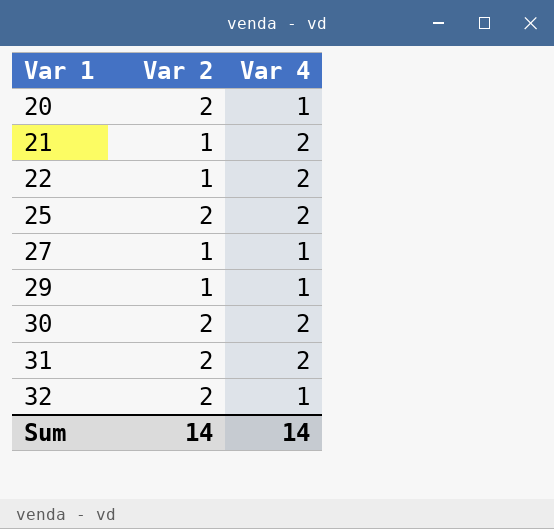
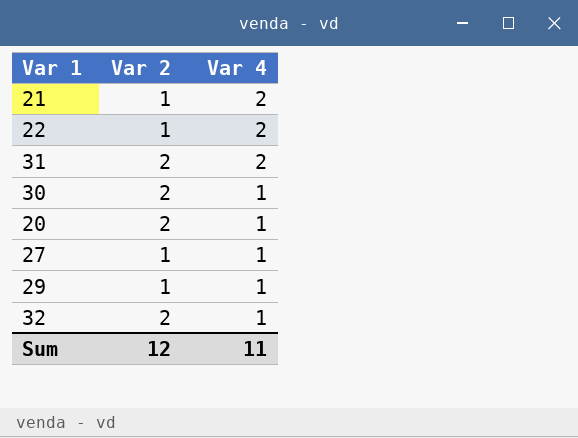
row order: Var 1 ascending -> Var 4 descending
row 25: 2 | 2 -> none
30 | Var 4: 2 -> 1
Sum | Var 2: 14 -> 12
Sum | Var 4: 14 -> 11

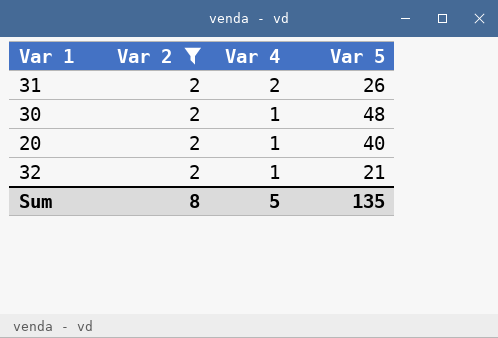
filter: none -> Var 2 = 2
column Var 5 | position: none -> 4
Sum | Var 2: 12 -> 8
Sum | Var 4: 11 -> 5

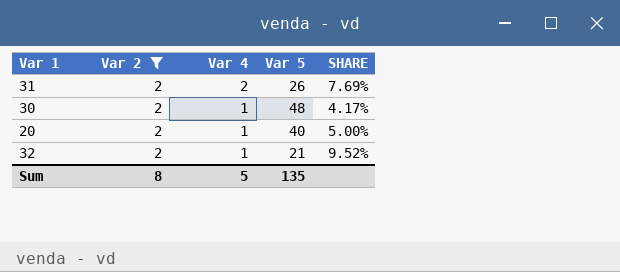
column SHARE | formula: none -> [Var 2] / [Var 5]

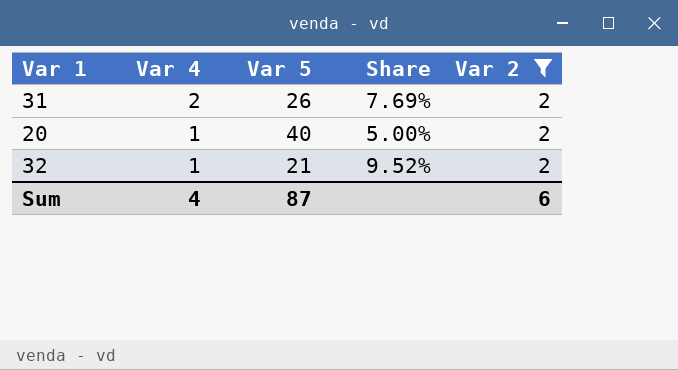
column name: SHARE -> Share
column Var 2 | position: 2 -> 5
row 30: 2 | 1 | 48 | 4.17% -> none
Sum | Var 4: 5 -> 4
Sum | Var 5: 135 -> 87
Sum | Var 2: 8 -> 6

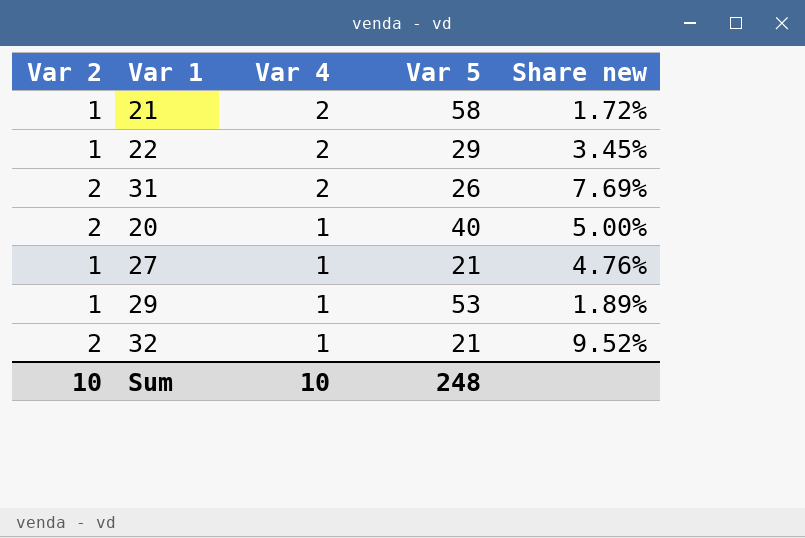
filter: Var 2 = 2 -> none
column Var 2 | position: 5 -> 1
column name: Share -> Share new
Sum | Var 2: 6 -> 10
Sum | Var 4: 4 -> 10
Sum | Var 5: 87 -> 248

